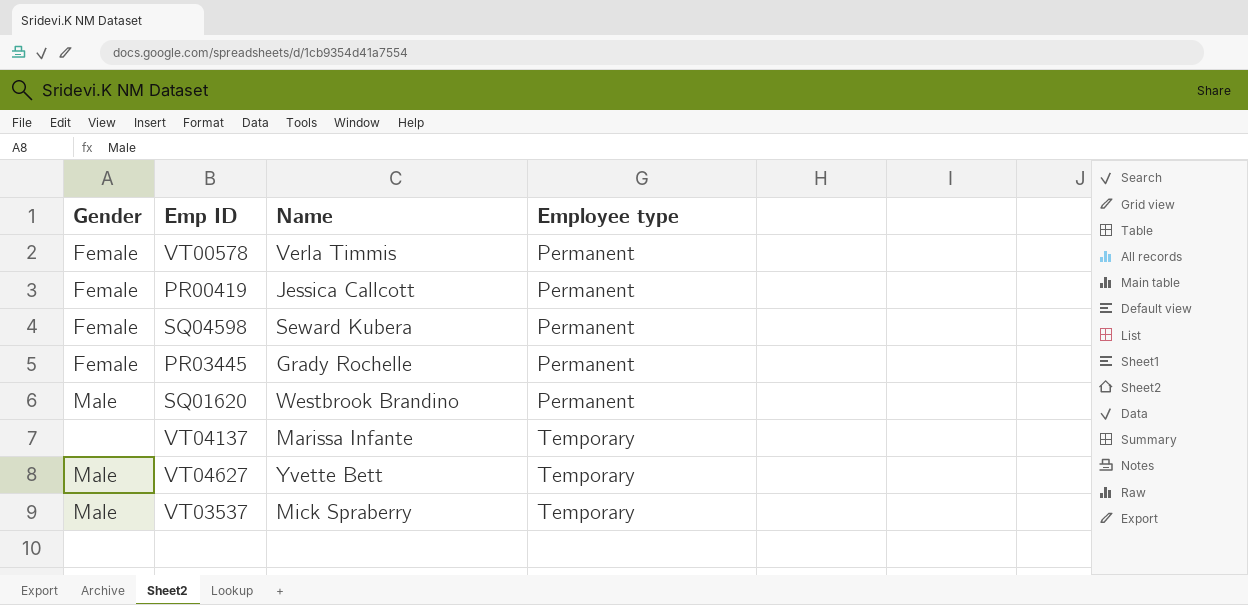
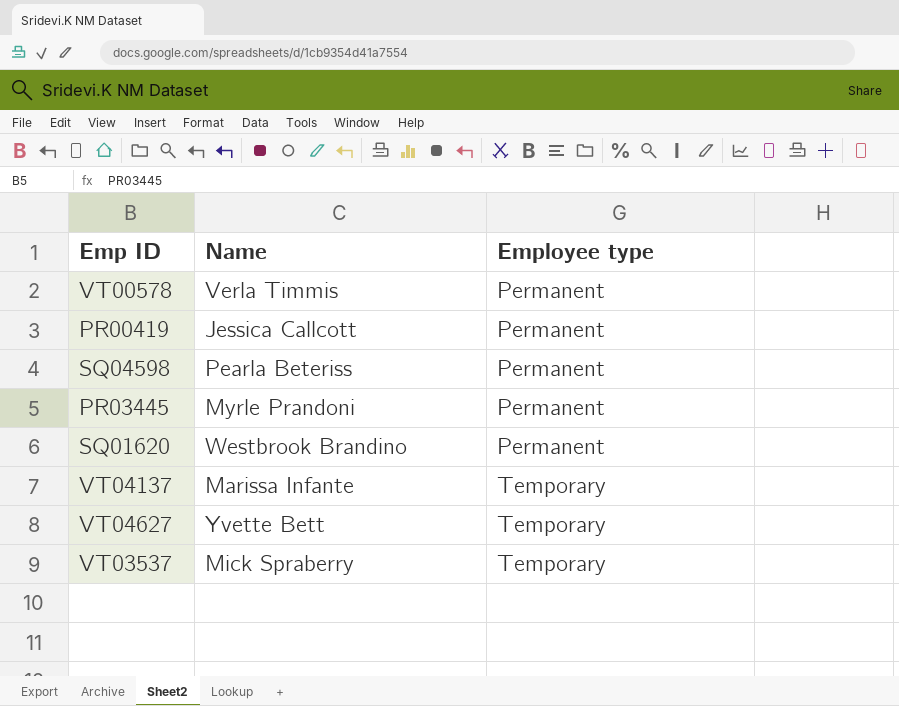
column Gender | position: 1 -> none
SQ04598 | Name: Seward Kubera -> Pearla Beteriss
PR03445 | Name: Grady Rochelle -> Myrle Prandoni

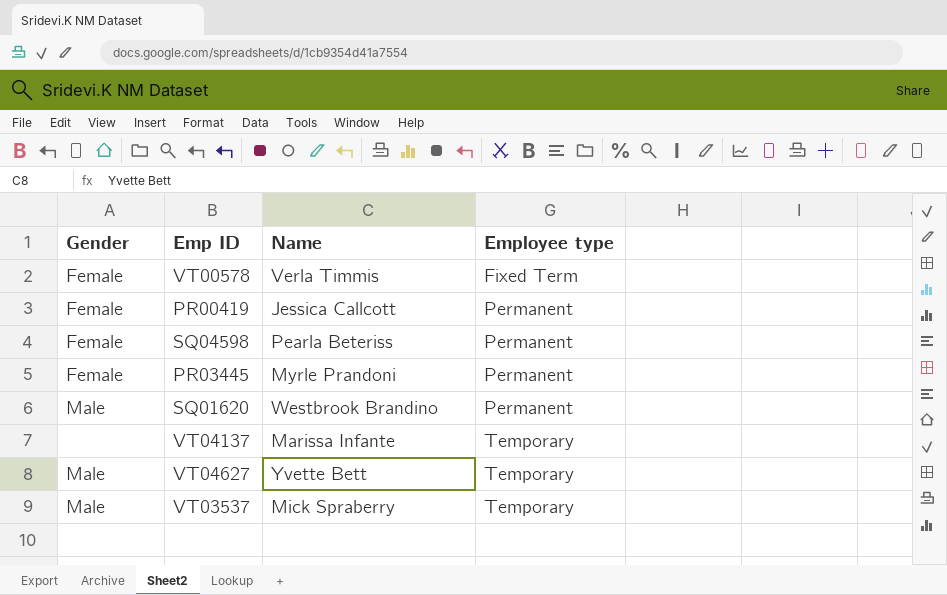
column Gender | position: none -> 1
VT00578 | Employee type: Permanent -> Fixed Term

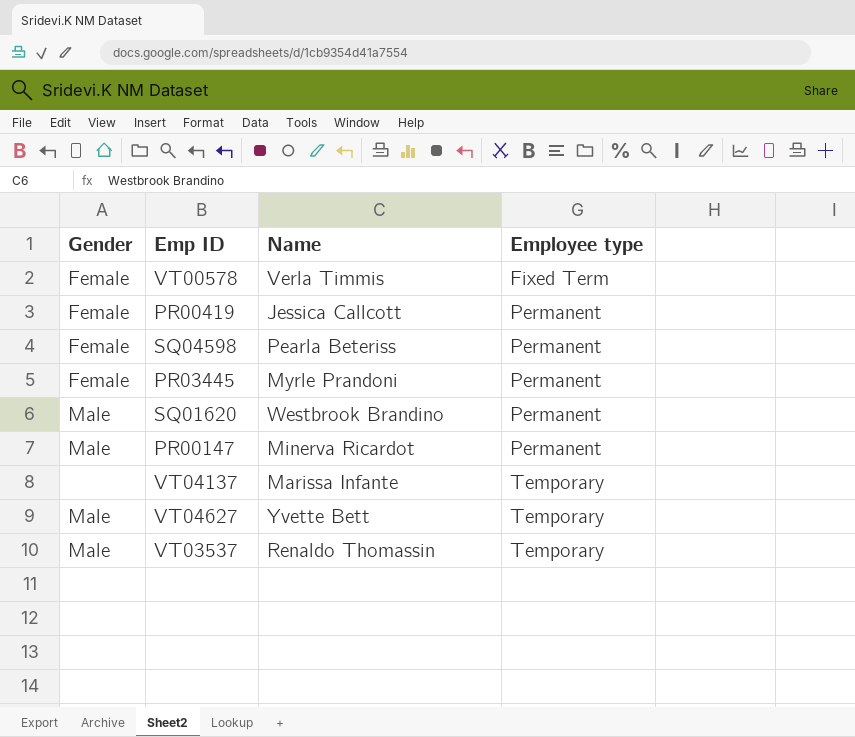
row PR00147: none -> Male | Minerva Ricardot | Permanent
VT03537 | Name: Mick Spraberry -> Renaldo Thomassin

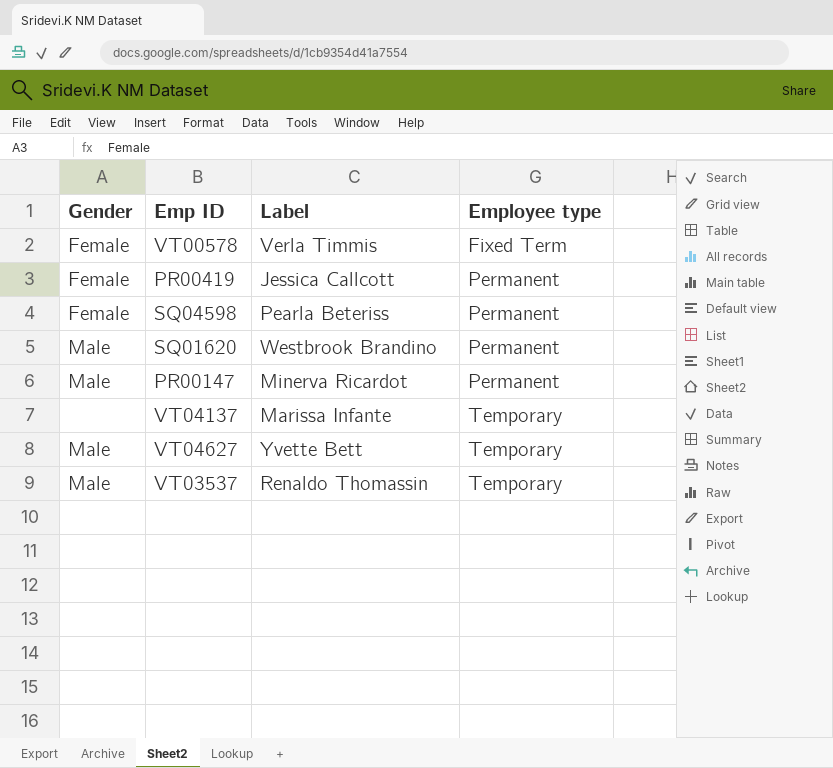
column name: Name -> Label
row PR03445: Female | Myrle Prandoni | Permanent -> none

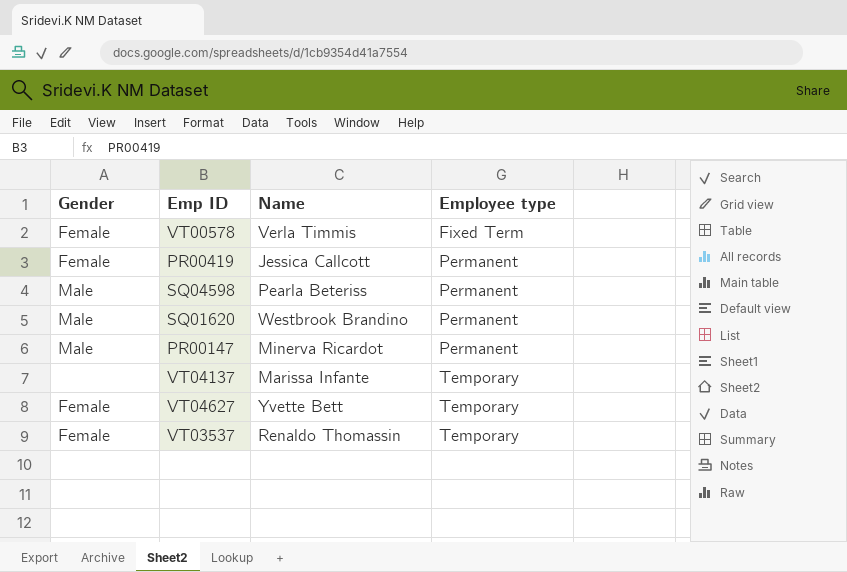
column name: Label -> Name
SQ04598 | Gender: Female -> Male
VT04627 | Gender: Male -> Female
VT03537 | Gender: Male -> Female

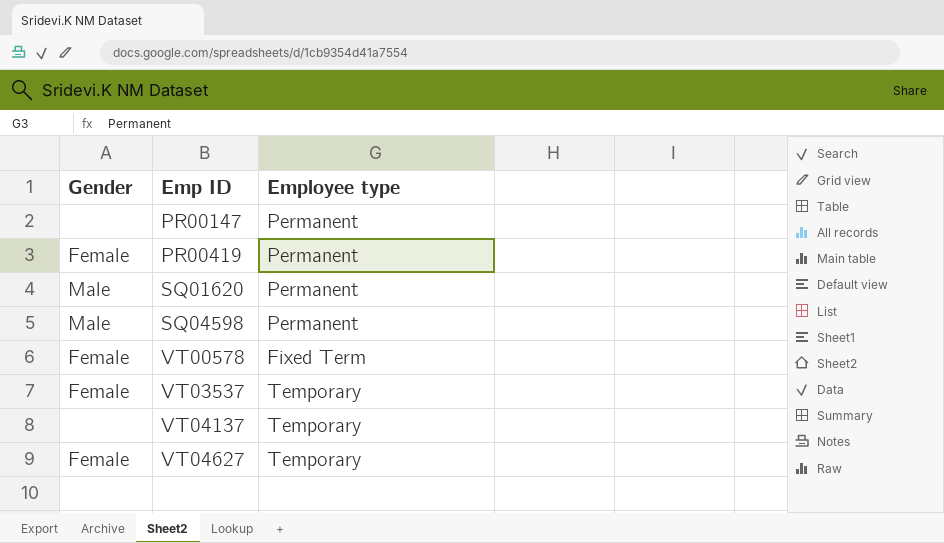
row order: Employee type ascending -> Emp ID ascending
column Name | position: 3 -> none
PR00147 | Gender: Male -> none

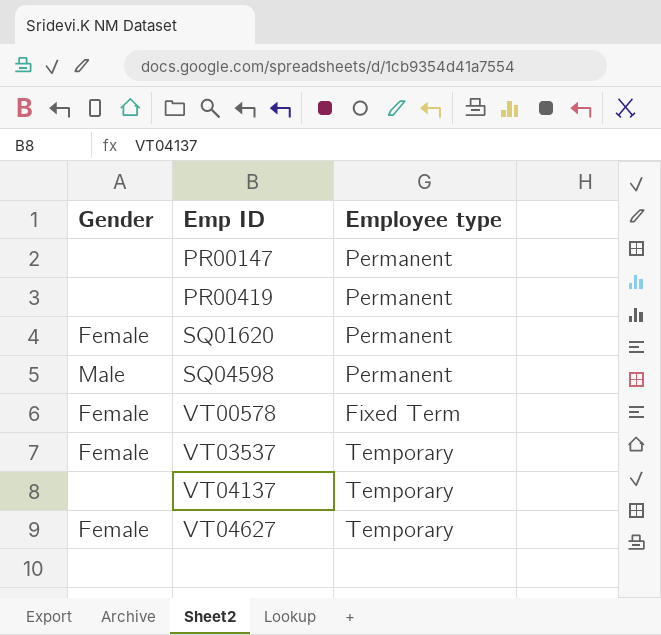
PR00419 | Gender: Female -> none
SQ01620 | Gender: Male -> Female

